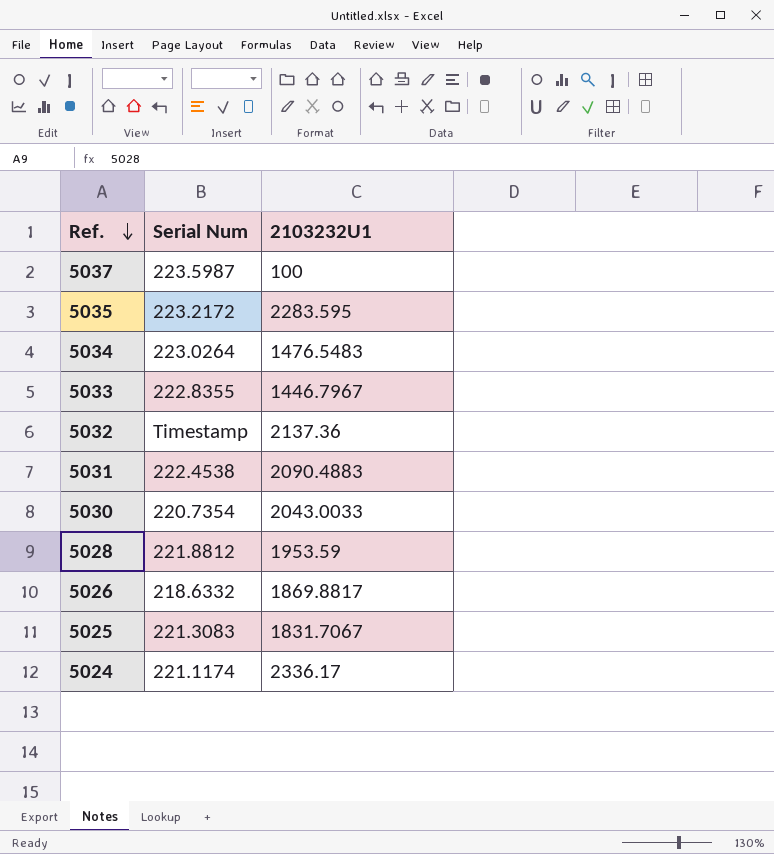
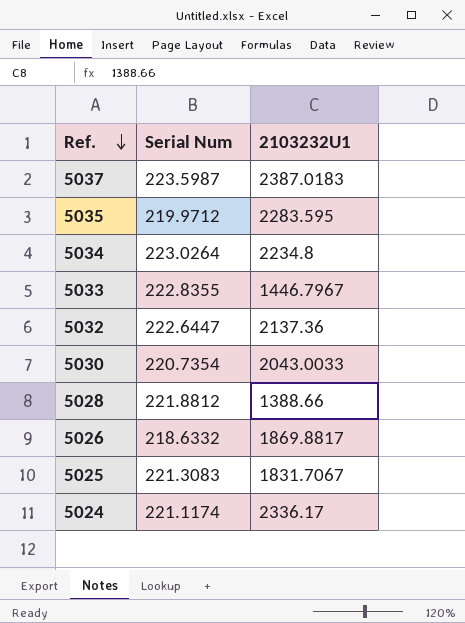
row 5031: 222.4538 | 2090.4883 -> none
5037 | 2103232U1: 100 -> 2387.0183
5035 | Serial Num: 223.2172 -> 219.9712
5034 | 2103232U1: 1476.5483 -> 2234.8
5032 | Serial Num: Timestamp -> 222.6447
5028 | 2103232U1: 1953.59 -> 1388.66

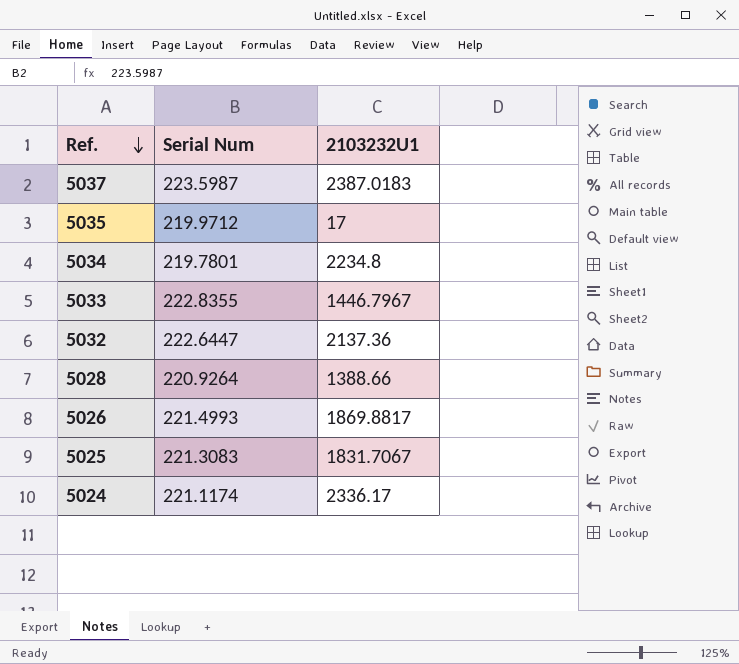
row 5030: 220.7354 | 2043.0033 -> none
5035 | 2103232U1: 2283.595 -> 17
5034 | Serial Num: 223.0264 -> 219.7801
5028 | Serial Num: 221.8812 -> 220.9264
5026 | Serial Num: 218.6332 -> 221.4993

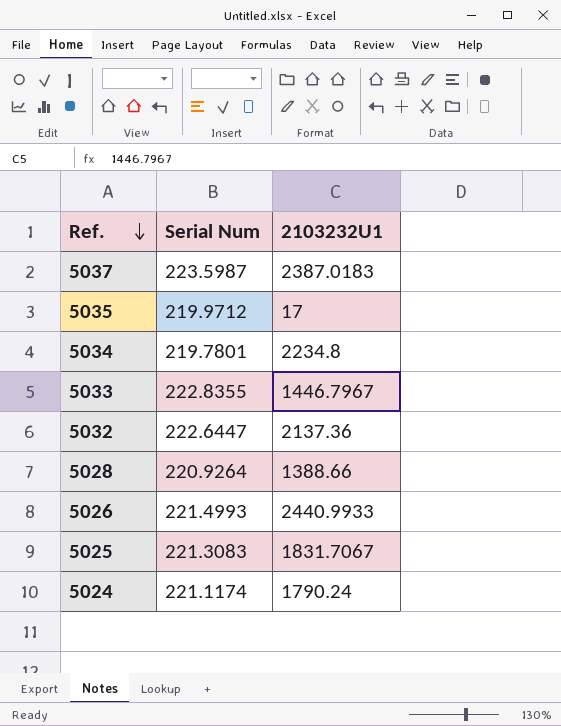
5026 | 2103232U1: 1869.8817 -> 2440.9933
5024 | 2103232U1: 2336.17 -> 1790.24

